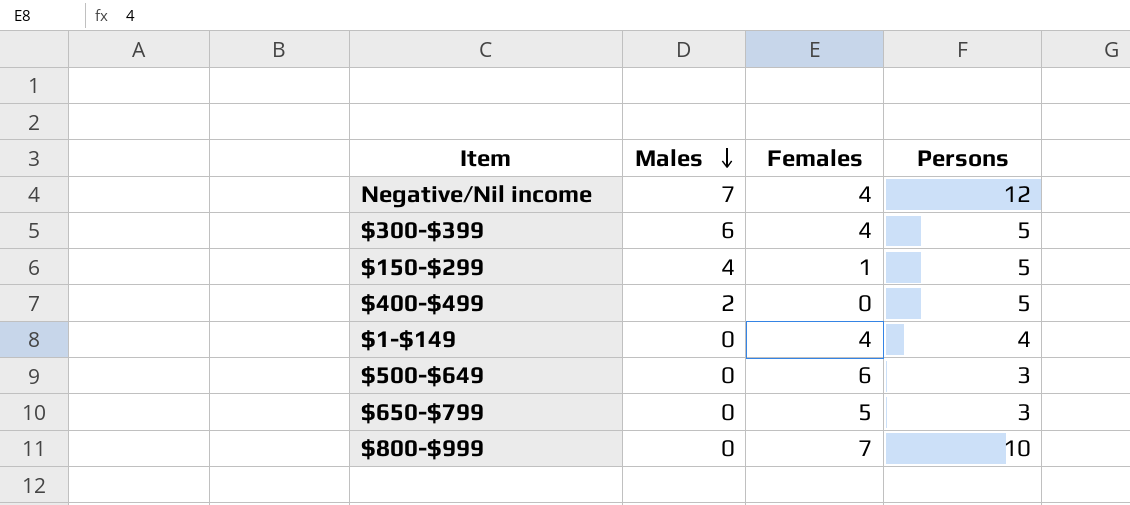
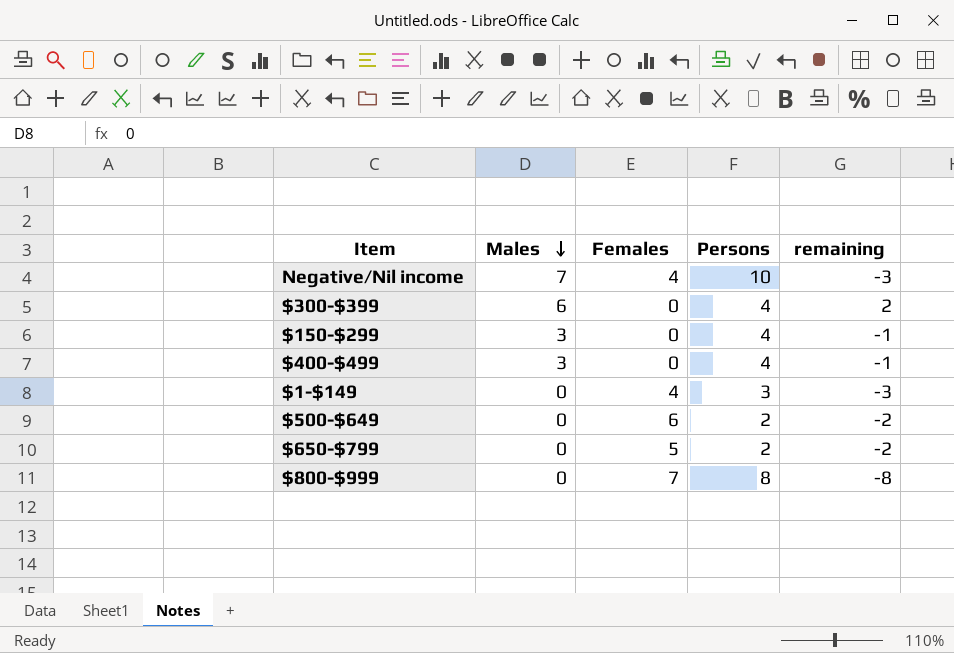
column remaining | formula: none -> [Males] - [Persons]
Negative/Nil income | Persons: 12 -> 10
$300-$399 | Females: 4 -> 0
$300-$399 | Persons: 5 -> 4
$150-$299 | Males: 4 -> 3
$150-$299 | Females: 1 -> 0
$150-$299 | Persons: 5 -> 4
$400-$499 | Males: 2 -> 3
$400-$499 | Persons: 5 -> 4
$1-$149 | Persons: 4 -> 3
$500-$649 | Persons: 3 -> 2
$650-$799 | Persons: 3 -> 2
$800-$999 | Persons: 10 -> 8

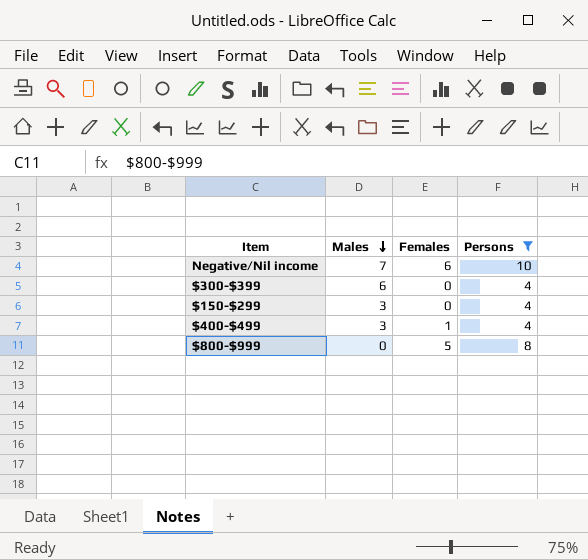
filter: none -> Persons >= 4
column remaining | formula: [Males] - [Persons] -> none
Negative/Nil income | Females: 4 -> 6
$400-$499 | Females: 0 -> 1
$800-$999 | Females: 7 -> 5

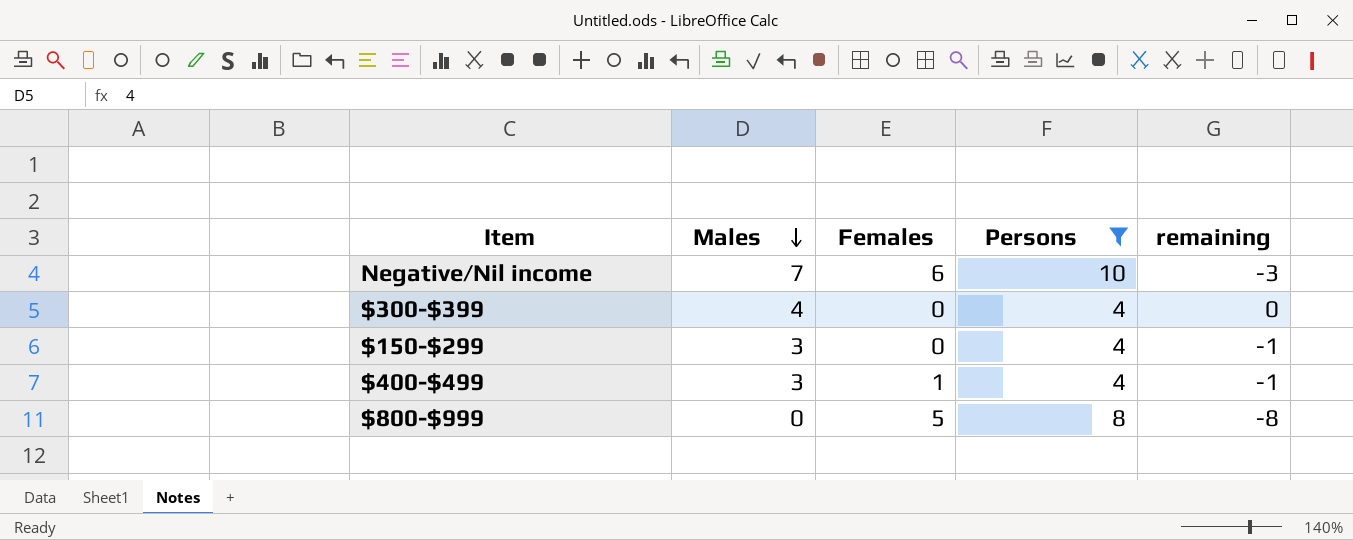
column remaining | formula: none -> [Males] - [Persons]
$300-$399 | Males: 6 -> 4

